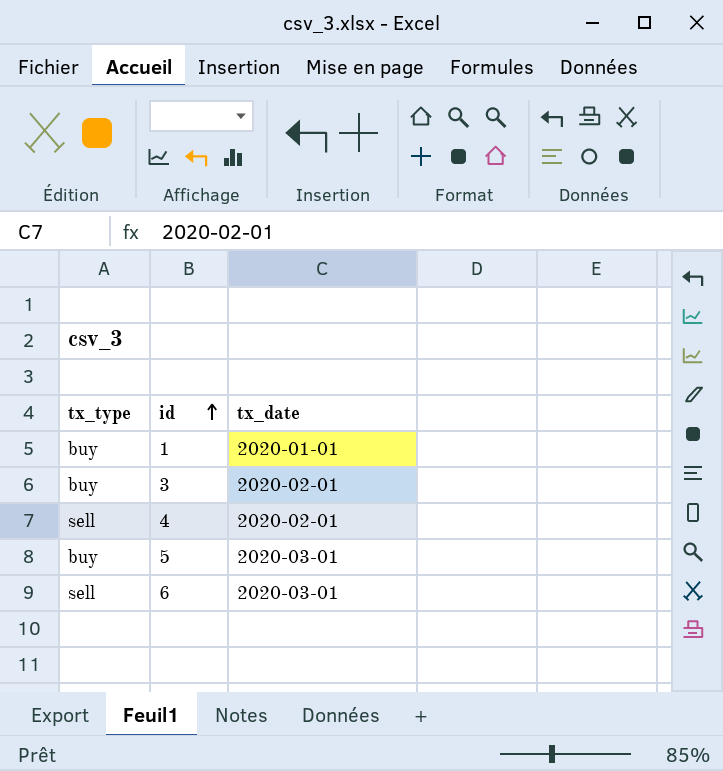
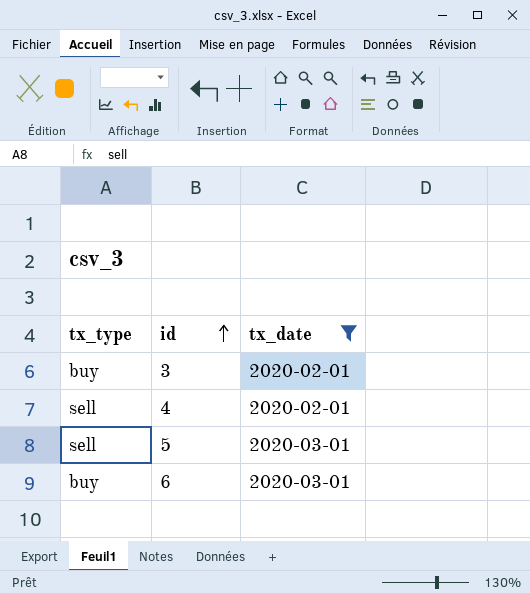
filter: none -> tx_date != 2020-01-01
5 | tx_type: buy -> sell
6 | tx_type: sell -> buy

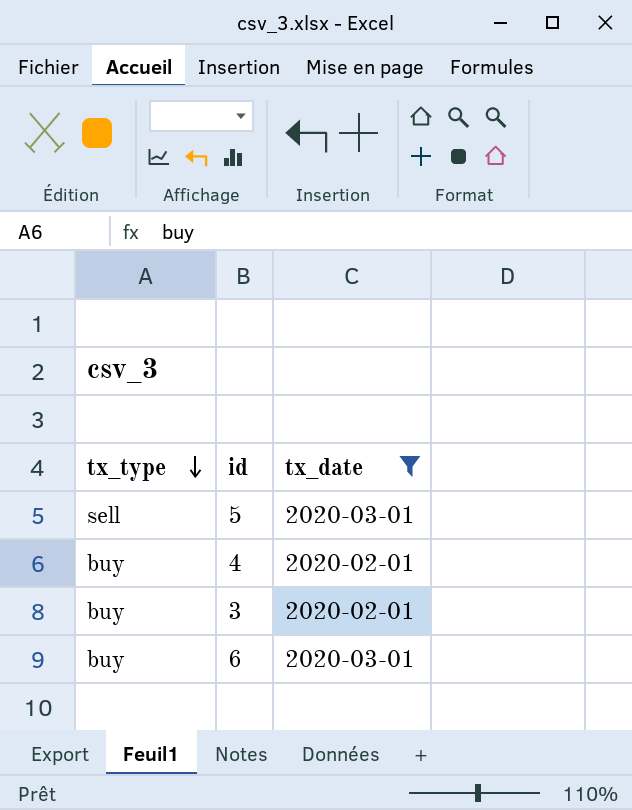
row order: id ascending -> tx_type descending
4 | tx_type: sell -> buy

